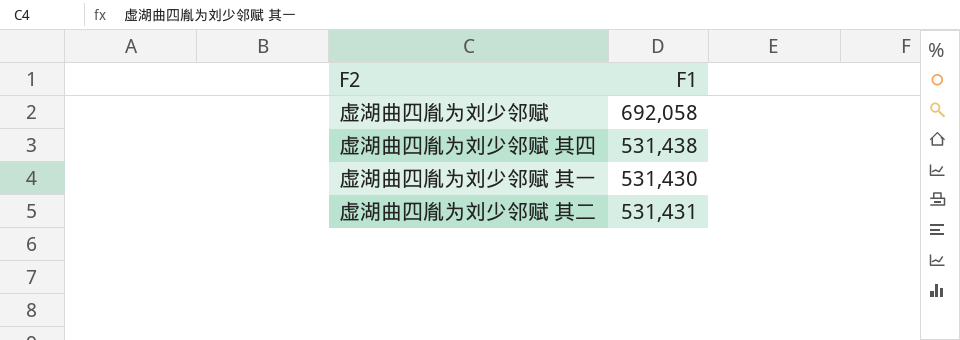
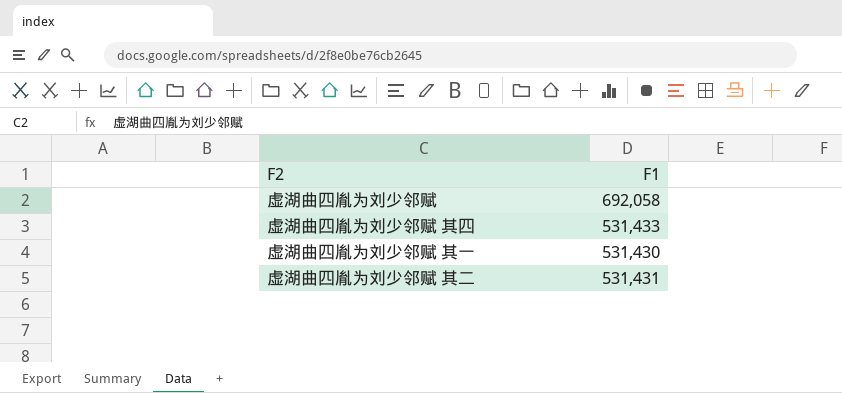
虚湖曲四胤为刘少邻赋 其四 | F1: 531,438 -> 531,433

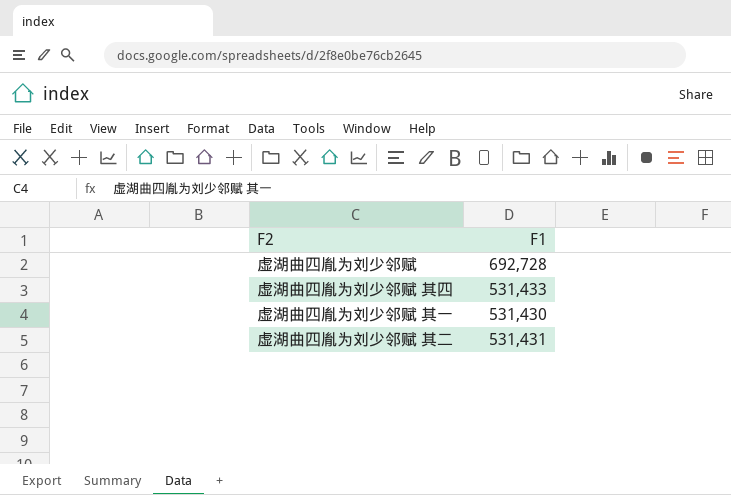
虚湖曲四胤为刘少邻赋 | F1: 692,058 -> 692,728

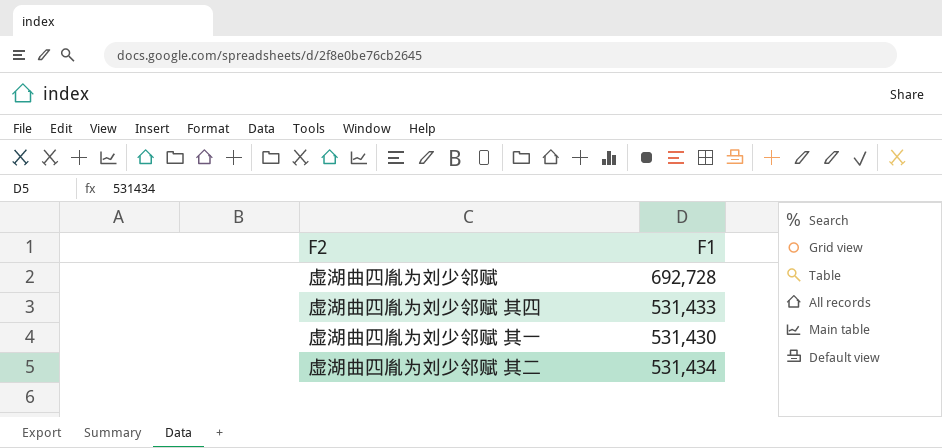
虚湖曲四胤为刘少邻赋 其二 | F1: 531,431 -> 531,434

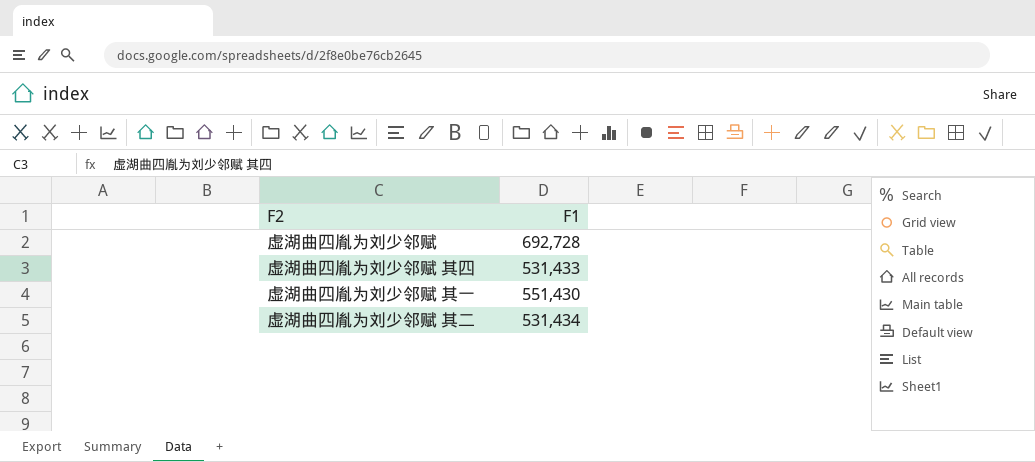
虚湖曲四胤为刘少邻赋 其一 | F1: 531,430 -> 551,430

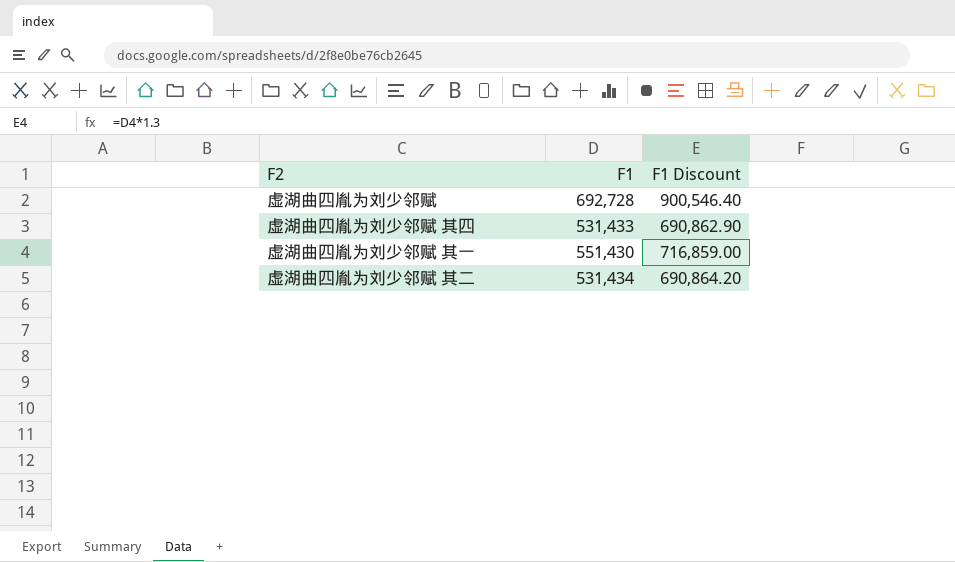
column F1 Discount | formula: none -> [F1] * 1.3

